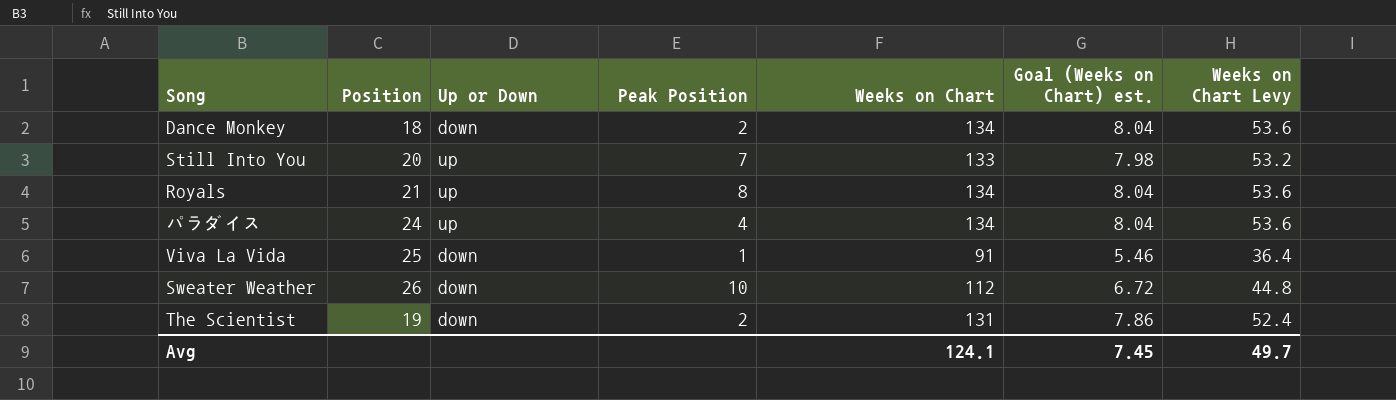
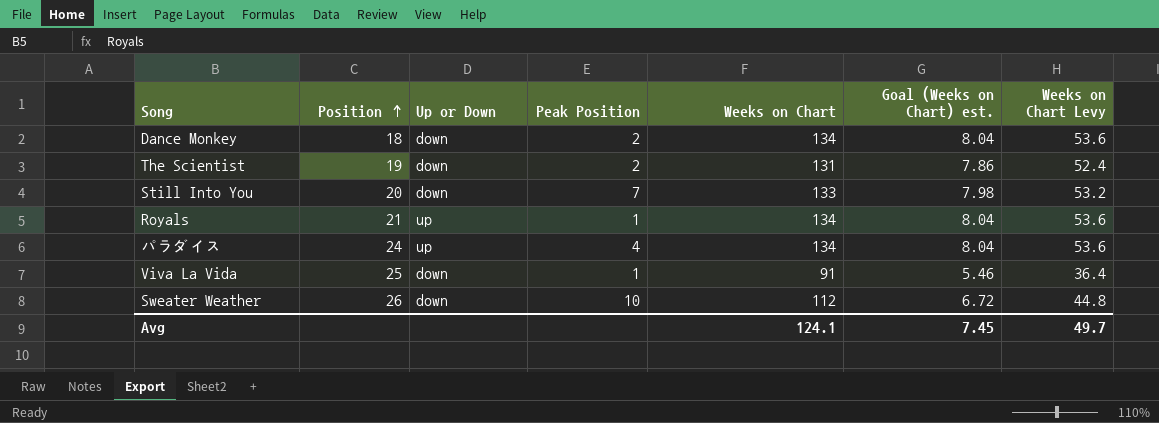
row order: none -> Position ascending
Still Into You | Up or Down: up -> down
Royals | Peak Position: 8 -> 1

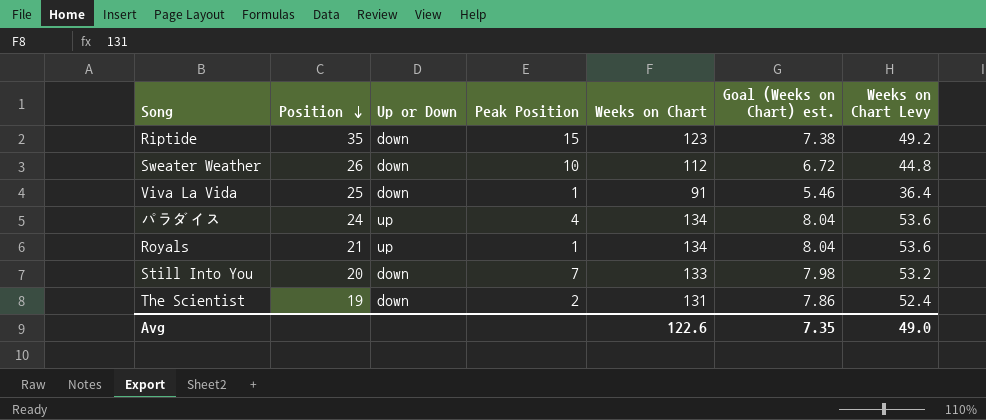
row order: Position ascending -> Position descending
row Dance Monkey: 18 | down | 2 | 134 | 8.04 | 53.6 -> none
row Riptide: none -> 35 | down | 15 | 123 | 7.38 | 49.2
Avg | Weeks on Chart: 124.1 -> 122.6
Avg | Goal (Weeks on Chart) est.: 7.45 -> 7.35
Avg | Weeks on Chart Levy: 49.7 -> 49.0

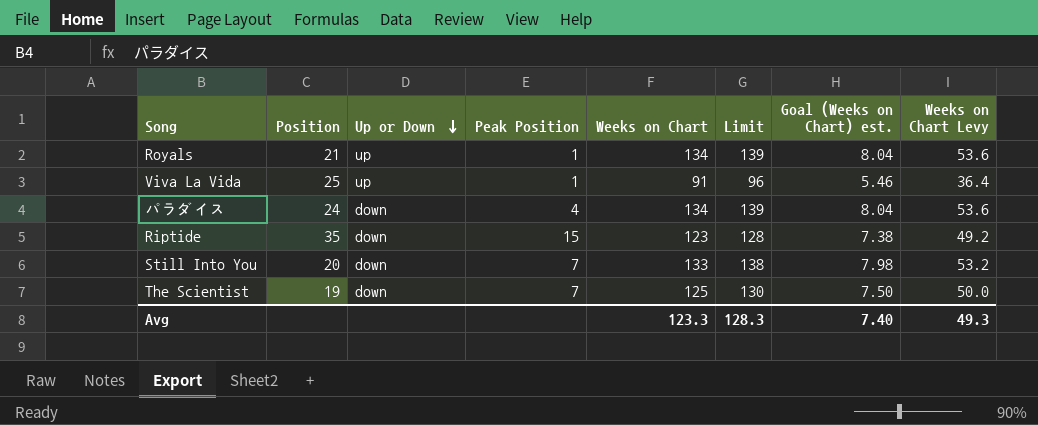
row order: Position descending -> Up or Down descending
column Limit | formula: none -> [Weeks on Chart] + 5
row Sweater Weather: 26 | down | 10 | 112 | 6.72 | 44.8 -> none
Viva La Vida | Up or Down: down -> up
パラダイス | Up or Down: up -> down
The Scientist | Peak Position: 2 -> 7
The Scientist | Weeks on Chart: 131 -> 125
The Scientist | Goal (Weeks on Chart) est.: 7.86 -> 7.50
The Scientist | Weeks on Chart Levy: 52.4 -> 50.0
Avg | Weeks on Chart: 122.6 -> 123.3
Avg | Goal (Weeks on Chart) est.: 7.35 -> 7.40
Avg | Weeks on Chart Levy: 49.0 -> 49.3

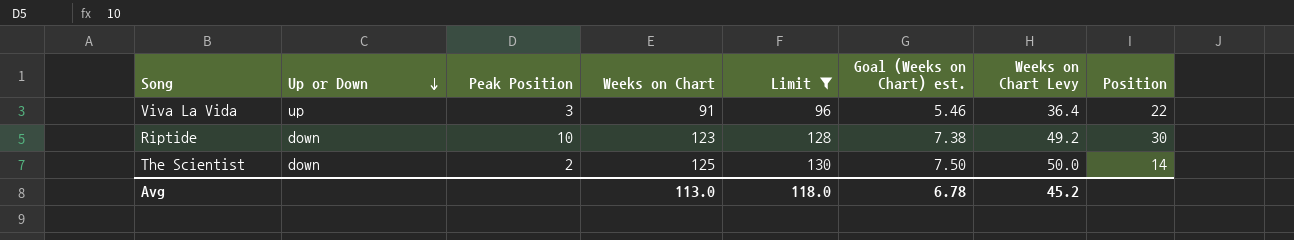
filter: none -> Limit <= 130
column Position | position: 2 -> 8
Viva La Vida | Peak Position: 1 -> 3
Viva La Vida | Position: 25 -> 22
Riptide | Peak Position: 15 -> 10
Riptide | Position: 35 -> 30
The Scientist | Peak Position: 7 -> 2
The Scientist | Position: 19 -> 14
Avg | Weeks on Chart: 123.3 -> 113.0
Avg | Limit: 128.3 -> 118.0
Avg | Goal (Weeks on Chart) est.: 7.40 -> 6.78
Avg | Weeks on Chart Levy: 49.3 -> 45.2

